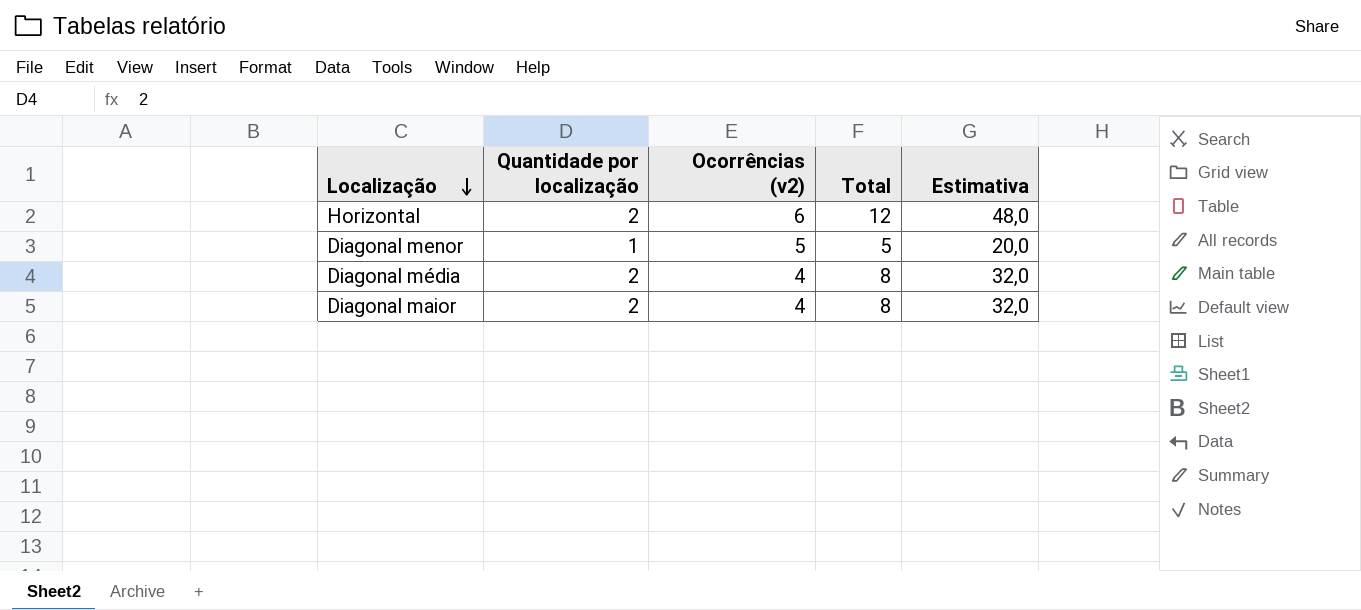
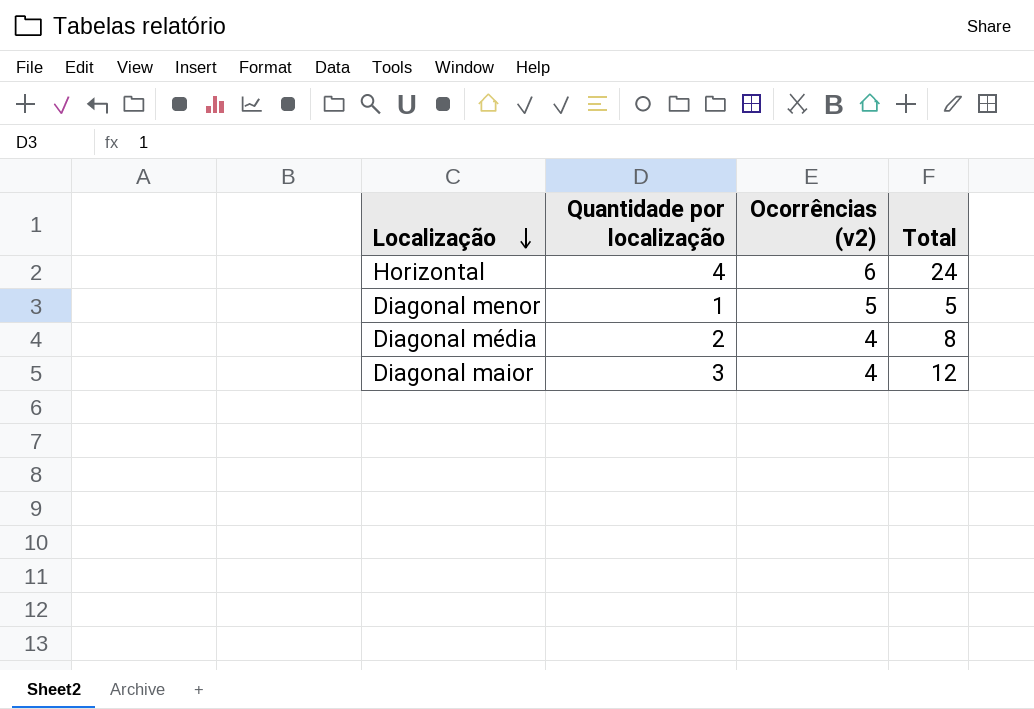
column Estimativa | formula: [Total] * 4 -> none
Horizontal | Quantidade por localização: 2 -> 4
Horizontal | Total: 12 -> 24
Diagonal maior | Quantidade por localização: 2 -> 3
Diagonal maior | Total: 8 -> 12

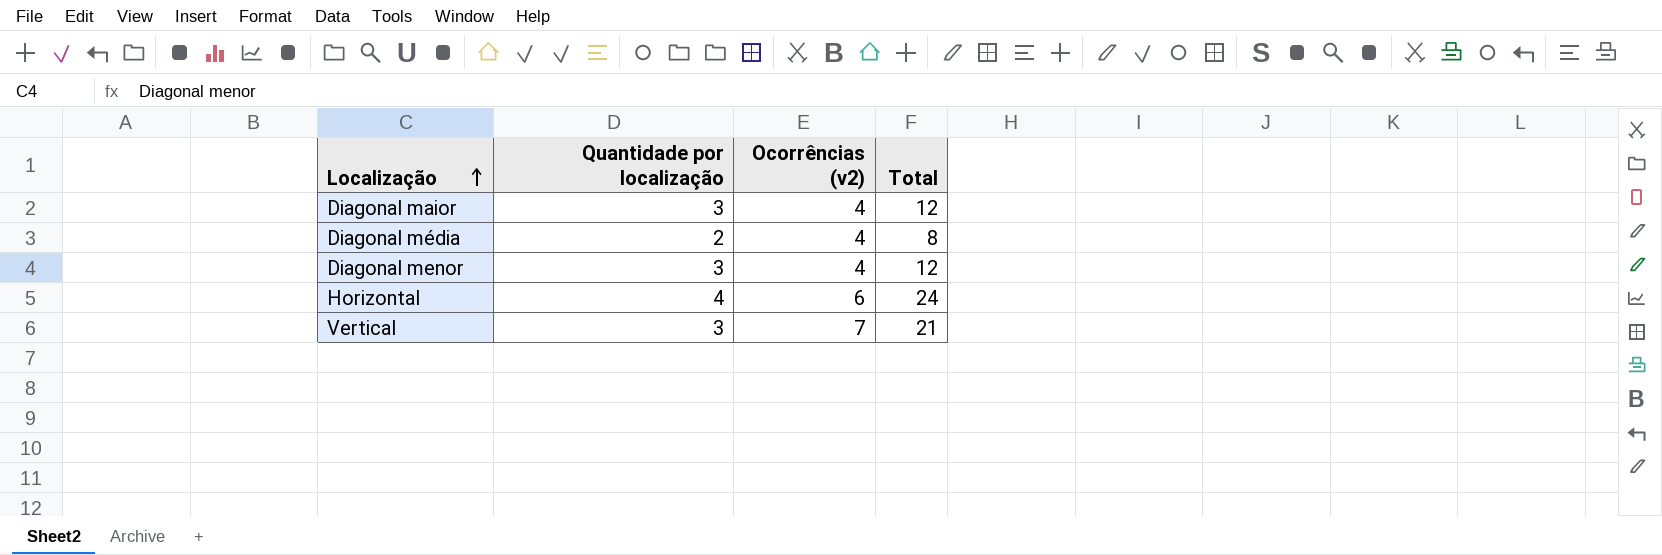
row order: Localização descending -> Localização ascending
Diagonal menor | Quantidade por localização: 1 -> 3
Diagonal menor | Ocorrências (v2): 5 -> 4
Diagonal menor | Total: 5 -> 12
row Vertical: none -> 3 | 7 | 21

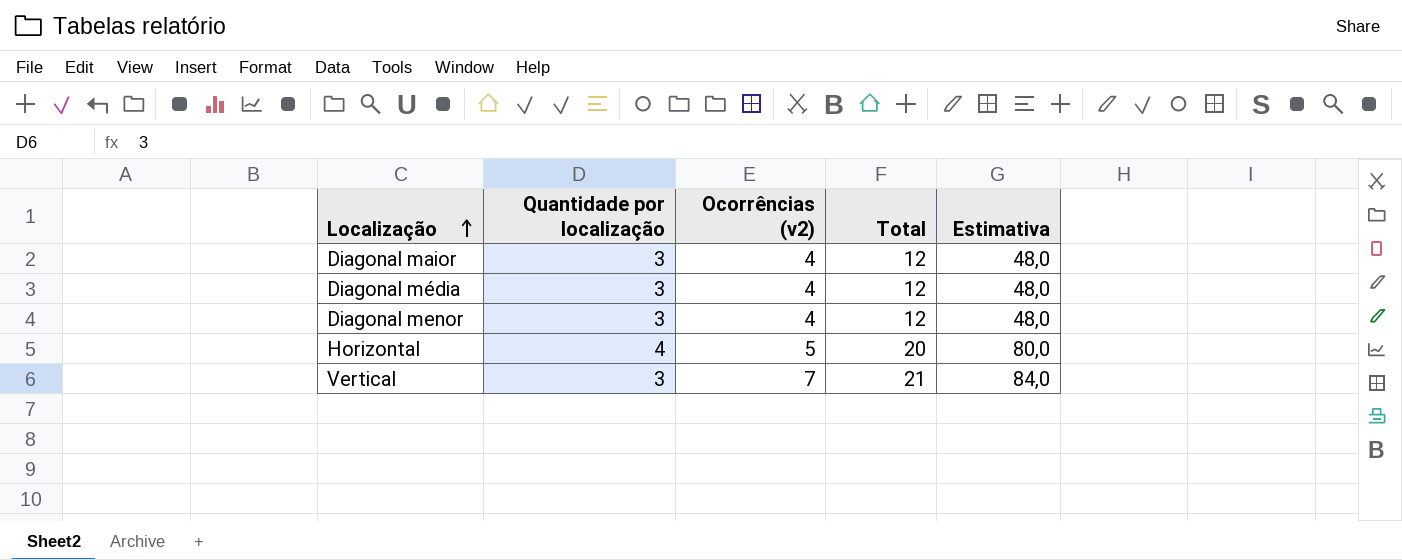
column Estimativa | formula: none -> [Total] * 4
Diagonal média | Quantidade por localização: 2 -> 3
Diagonal média | Total: 8 -> 12
Horizontal | Ocorrências (v2): 6 -> 5
Horizontal | Total: 24 -> 20

